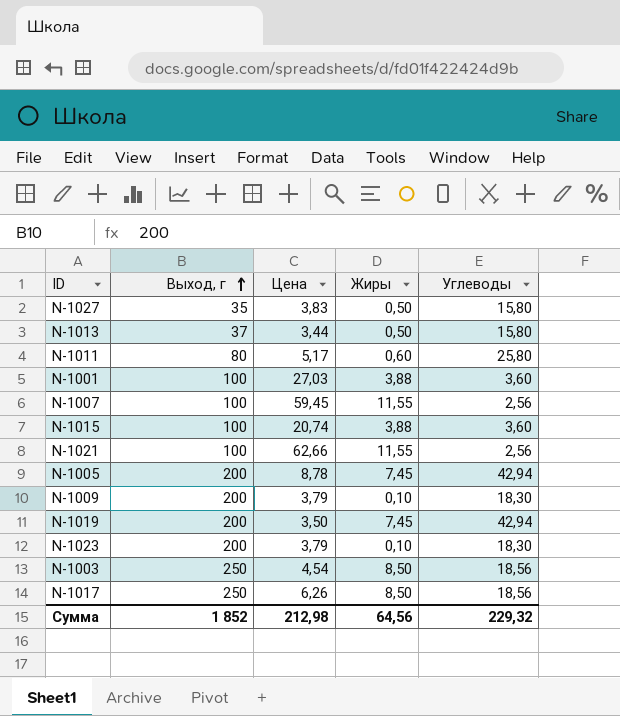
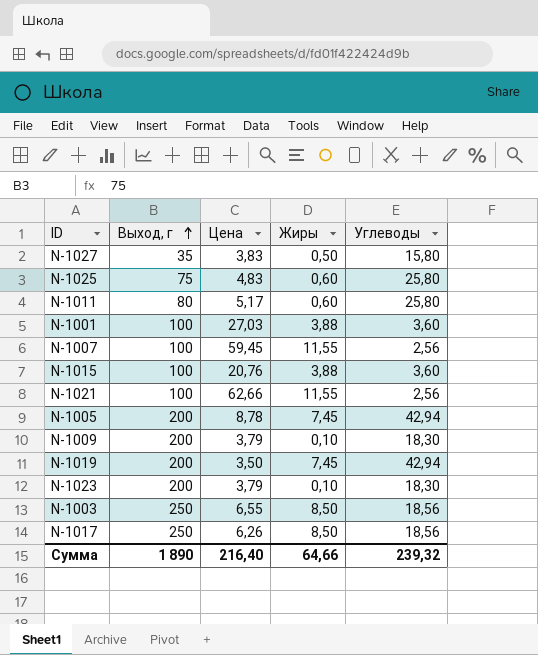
row N-1013: 37 | 3,44 | 0,50 | 15,80 -> none
row N-1025: none -> 75 | 4,83 | 0,60 | 25,80
N-1015 | Цена: 20,74 -> 20,76
N-1003 | Цена: 4,54 -> 6,55
Сумма | Выход, г: 1 852 -> 1 890
Сумма | Цена: 212,98 -> 216,40
Сумма | Жиры: 64,56 -> 64,66
Сумма | Углеводы: 229,32 -> 239,32

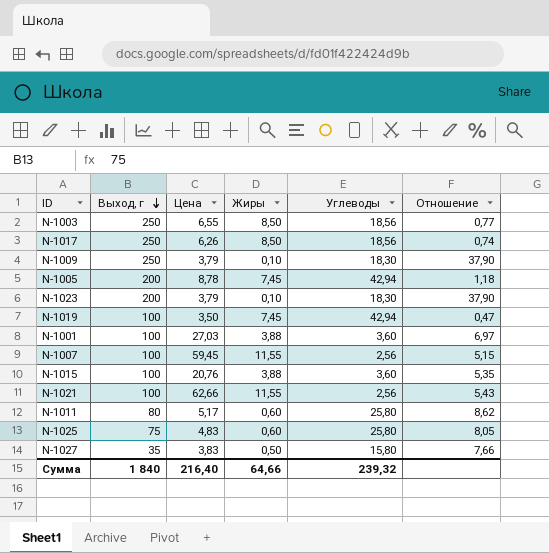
row order: Выход, г ascending -> Выход, г descending
column Отношение | formula: none -> [Цена] / [Жиры]
N-1009 | Выход, г: 200 -> 250
N-1019 | Выход, г: 200 -> 100
Сумма | Выход, г: 1 890 -> 1 840

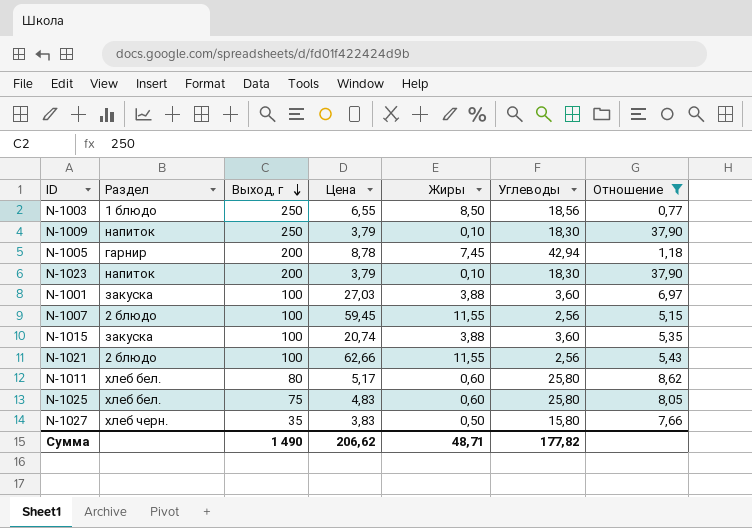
filter: none -> Отношение >= 0,77
column Раздел | position: none -> 2
N-1015 | Цена: 20,76 -> 20,74
Сумма | Выход, г: 1 840 -> 1 490
Сумма | Цена: 216,40 -> 206,62
Сумма | Жиры: 64,66 -> 48,71
Сумма | Углеводы: 239,32 -> 177,82

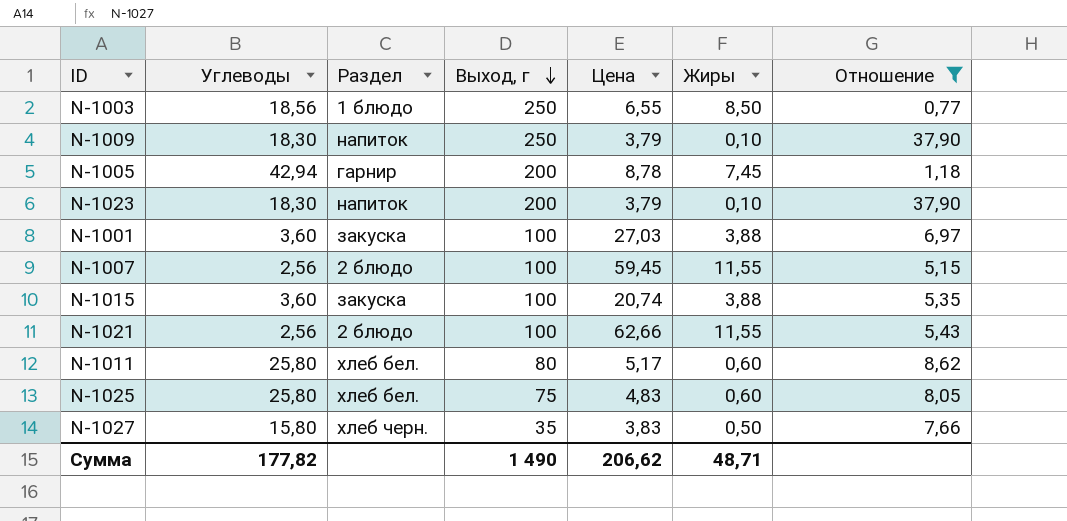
column Углеводы | position: 6 -> 2

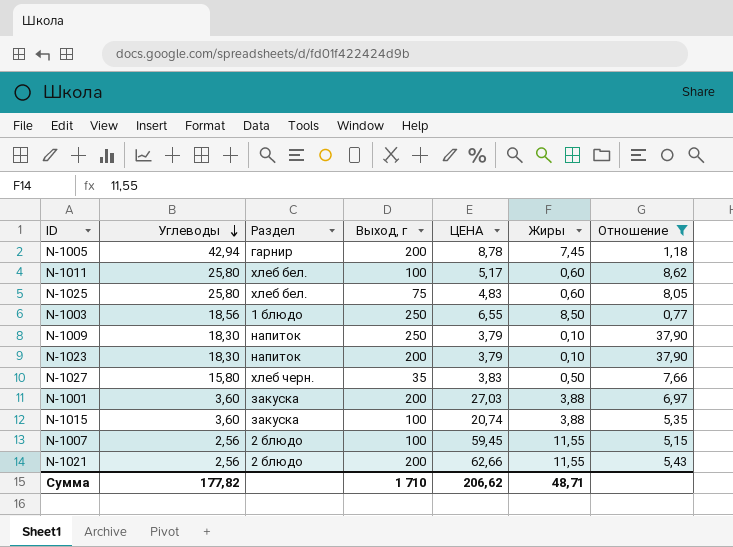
row order: Выход, г descending -> Углеводы descending
column name: Цена -> ЦЕНА
N-1011 | Выход, г: 80 -> 100
N-1001 | Выход, г: 100 -> 200
N-1021 | Выход, г: 100 -> 200
Сумма | Выход, г: 1 490 -> 1 710

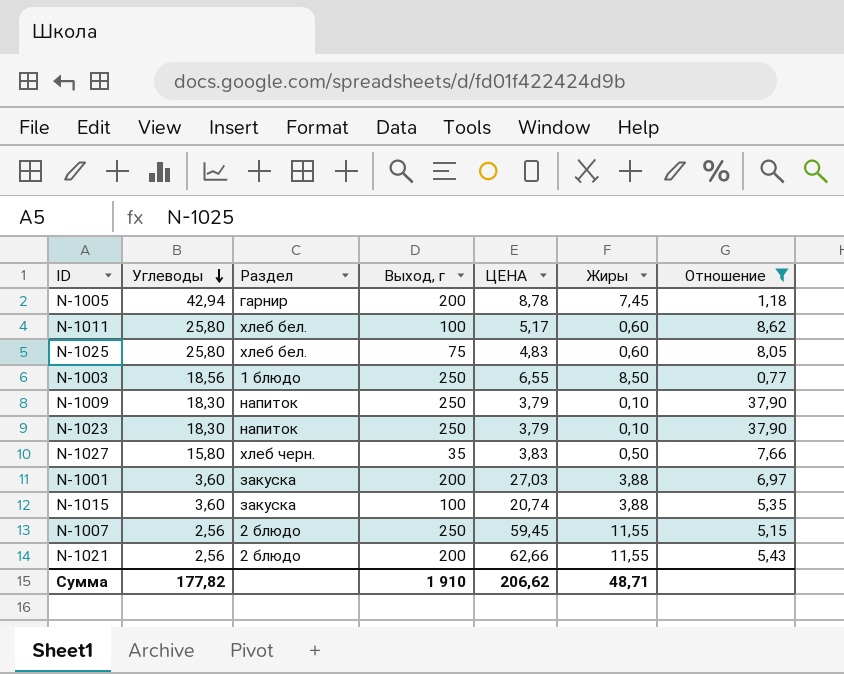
N-1023 | Выход, г: 200 -> 250
N-1007 | Выход, г: 100 -> 250
Сумма | Выход, г: 1 710 -> 1 910

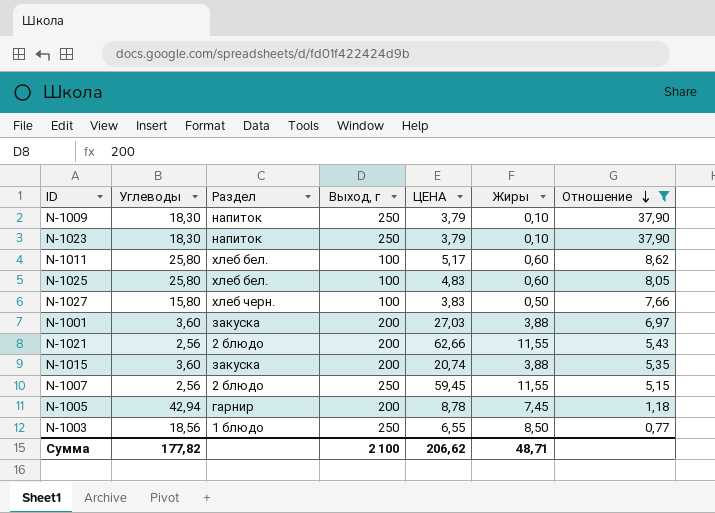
row order: Углеводы descending -> Отношение descending
N-1025 | Выход, г: 75 -> 100
N-1027 | Выход, г: 35 -> 100
N-1015 | Выход, г: 100 -> 200
Сумма | Выход, г: 1 910 -> 2 100

